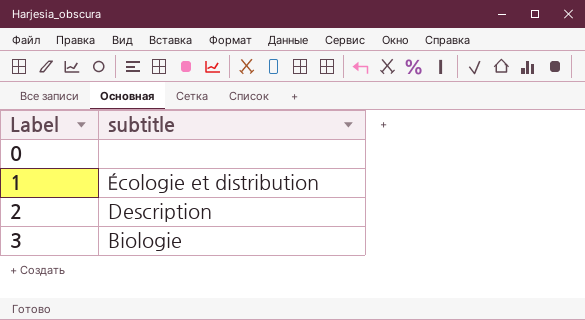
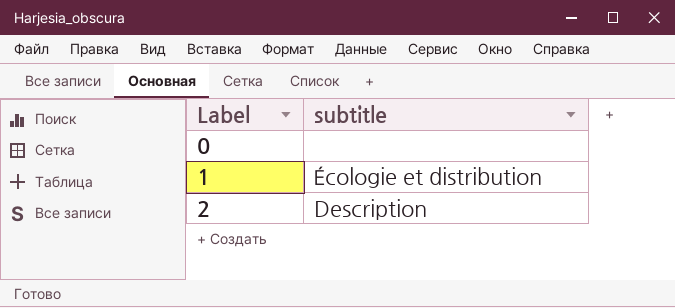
row 3: Biologie -> none

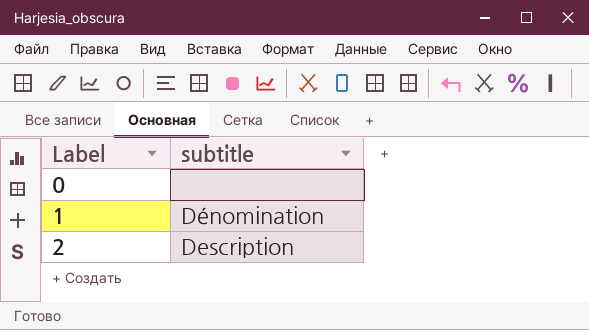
1 | subtitle: Écologie et distribution -> Dénomination

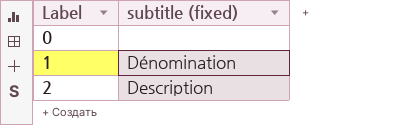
column name: subtitle -> subtitle (fixed)

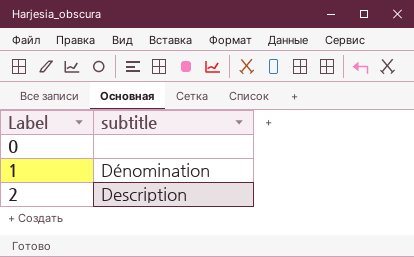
column name: subtitle (fixed) -> subtitle

